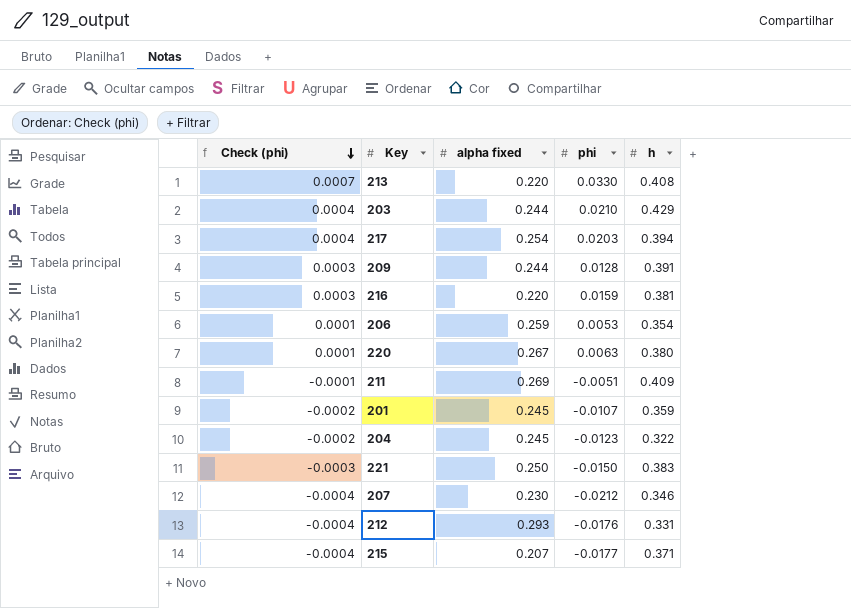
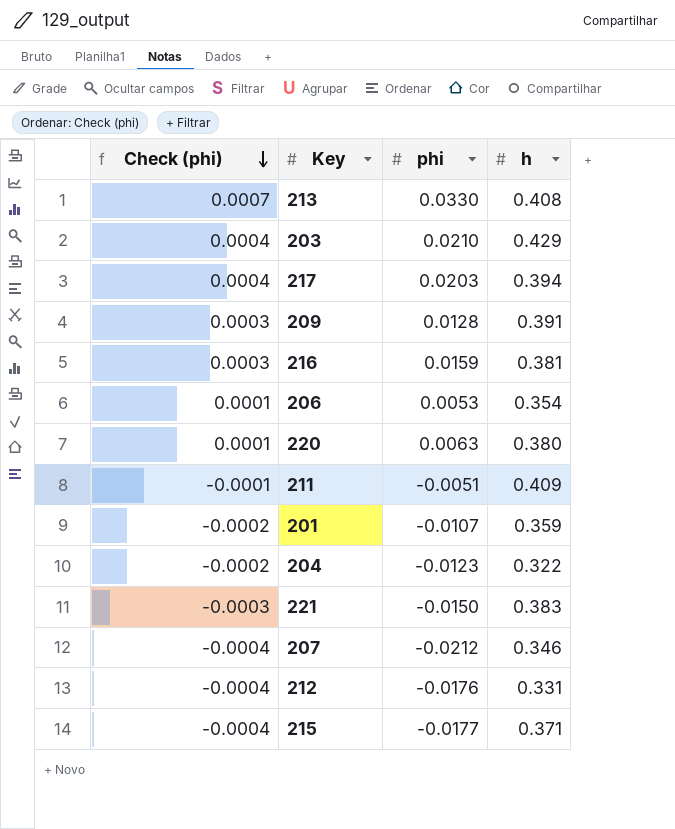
column alpha fixed | position: 3 -> none

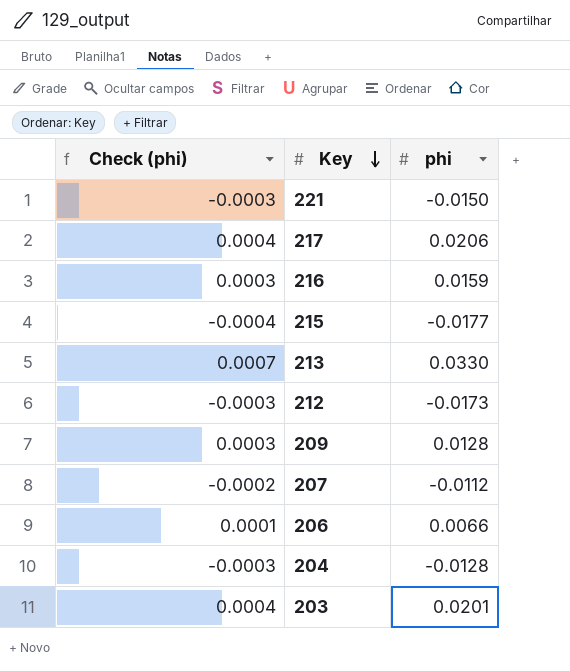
row order: Check (phi) descending -> Key descending
column h | position: 4 -> none
row 220: 0.0001 | 0.0063 | 0.380 -> none
row 211: -0.0001 | -0.0051 | 0.409 -> none
row 201: -0.0002 | -0.0107 | 0.359 -> none
217 | phi: 0.0203 -> 0.0206
212 | Check (phi): -0.0004 -> -0.0003
212 | phi: -0.0176 -> -0.0173
207 | Check (phi): -0.0004 -> -0.0002
207 | phi: -0.0212 -> -0.0112
206 | phi: 0.0053 -> 0.0066
204 | Check (phi): -0.0002 -> -0.0003
204 | phi: -0.0123 -> -0.0128
203 | phi: 0.0210 -> 0.0201

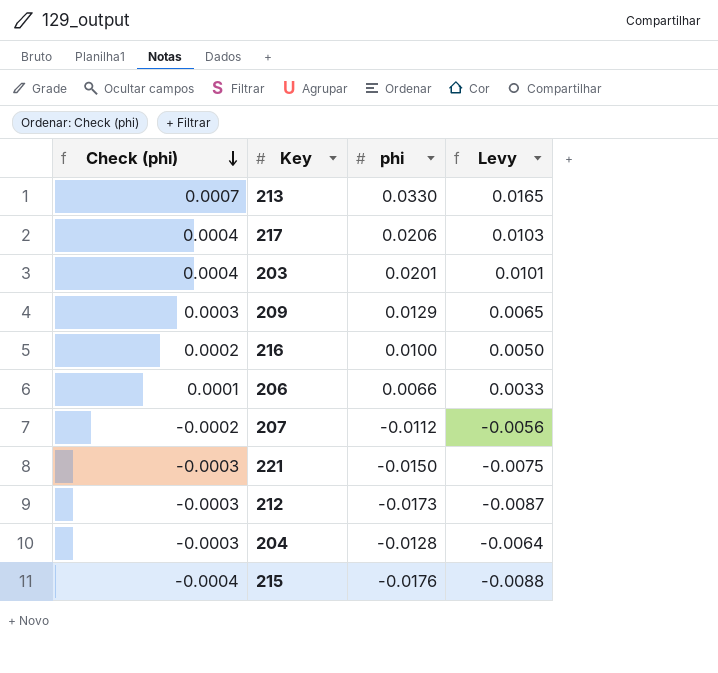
row order: Key descending -> Check (phi) descending
column Levy | formula: none -> [phi] * 0.5
209 | phi: 0.0128 -> 0.0129
216 | Check (phi): 0.0003 -> 0.0002
216 | phi: 0.0159 -> 0.0100
215 | phi: -0.0177 -> -0.0176

